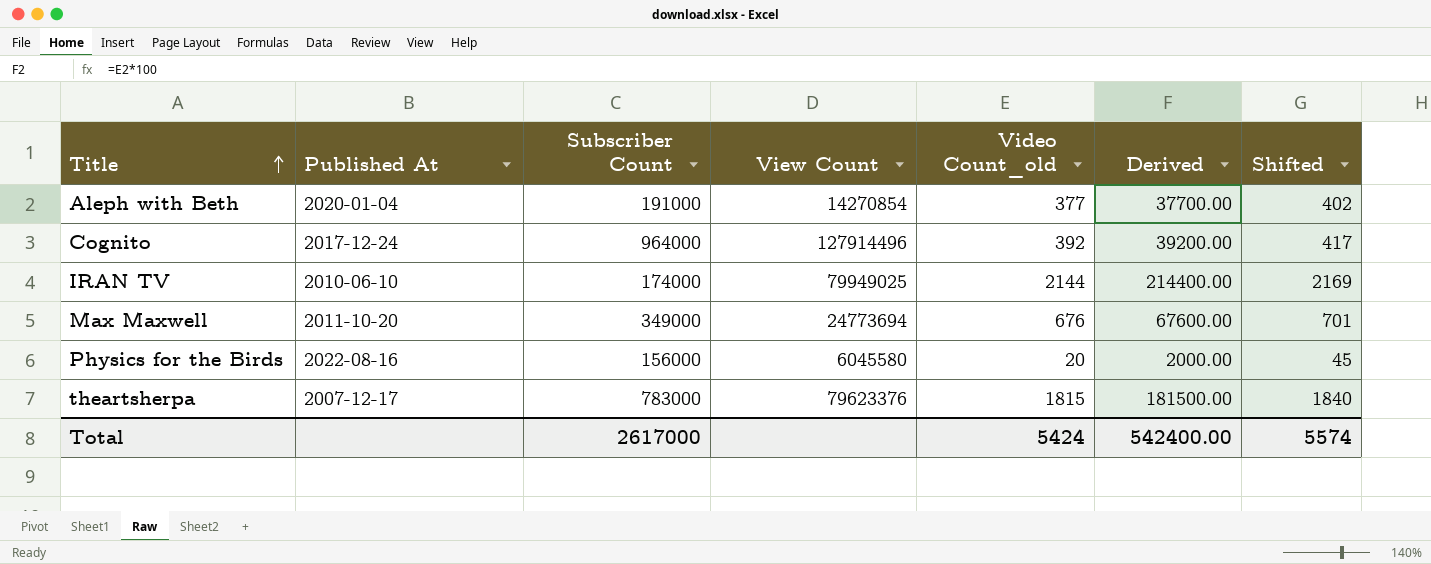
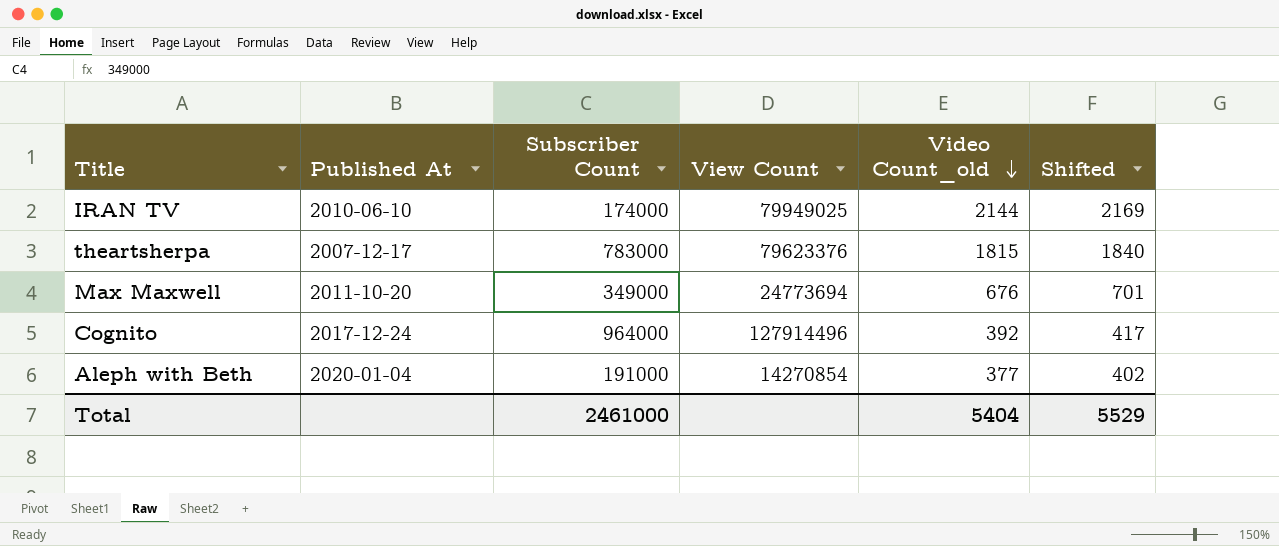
row order: Title ascending -> Video Count_old descending
column Derived | formula: [Video Count_old] * 100 -> none
row Physics for the Birds: 2022-08-16 | 156000 | 6045580 | 20 | 2000.00 | 45 -> none
Total | Subscriber Count: 2617000 -> 2461000
Total | Video Count_old: 5424 -> 5404
Total | Shifted: 5574 -> 5529

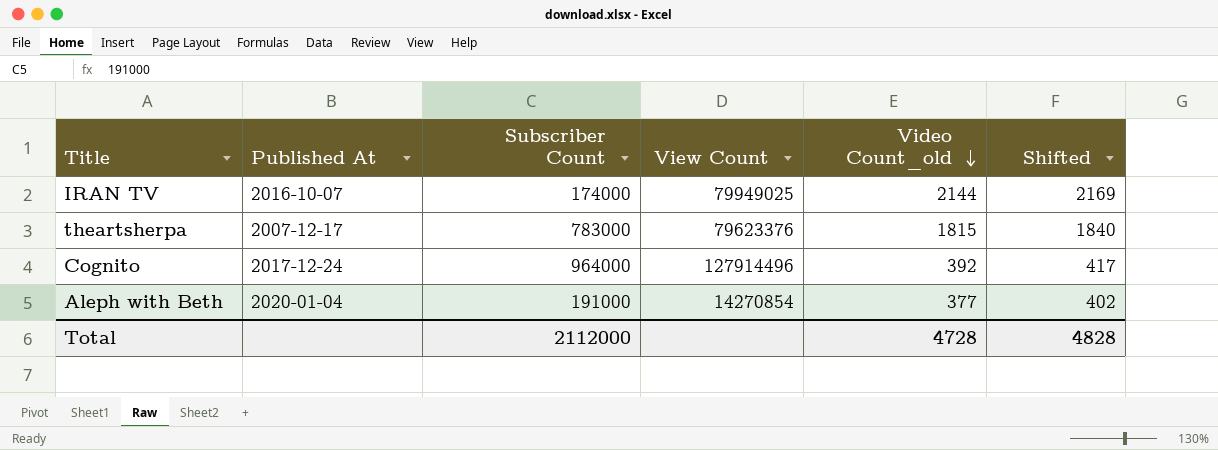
row Max Maxwell: 2011-10-20 | 349000 | 24773694 | 676 | 701 -> none
IRAN TV | Published At: 2010-06-10 -> 2016-10-07
Total | Subscriber Count: 2461000 -> 2112000
Total | Video Count_old: 5404 -> 4728
Total | Shifted: 5529 -> 4828

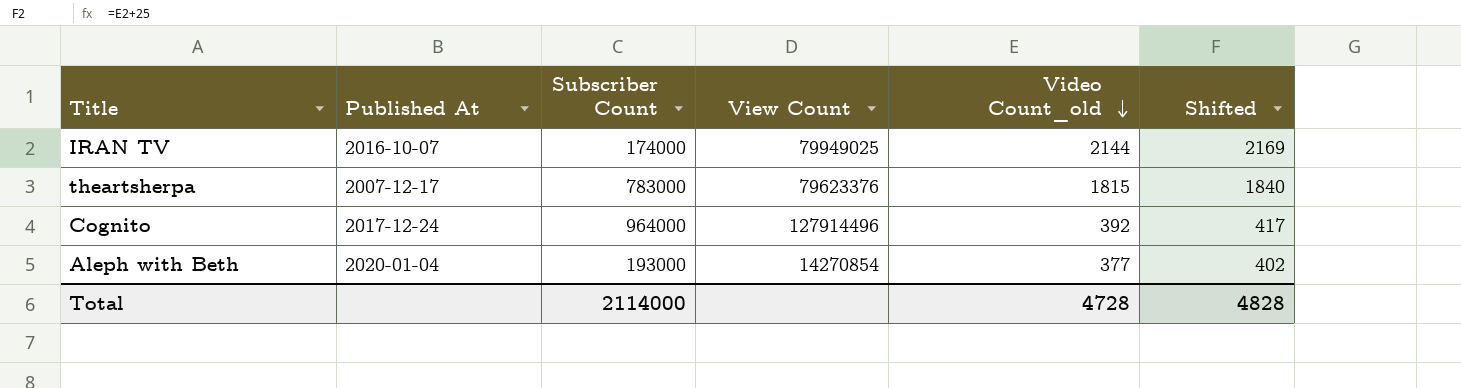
Aleph with Beth | Subscriber Count: 191000 -> 193000
Total | Subscriber Count: 2112000 -> 2114000

